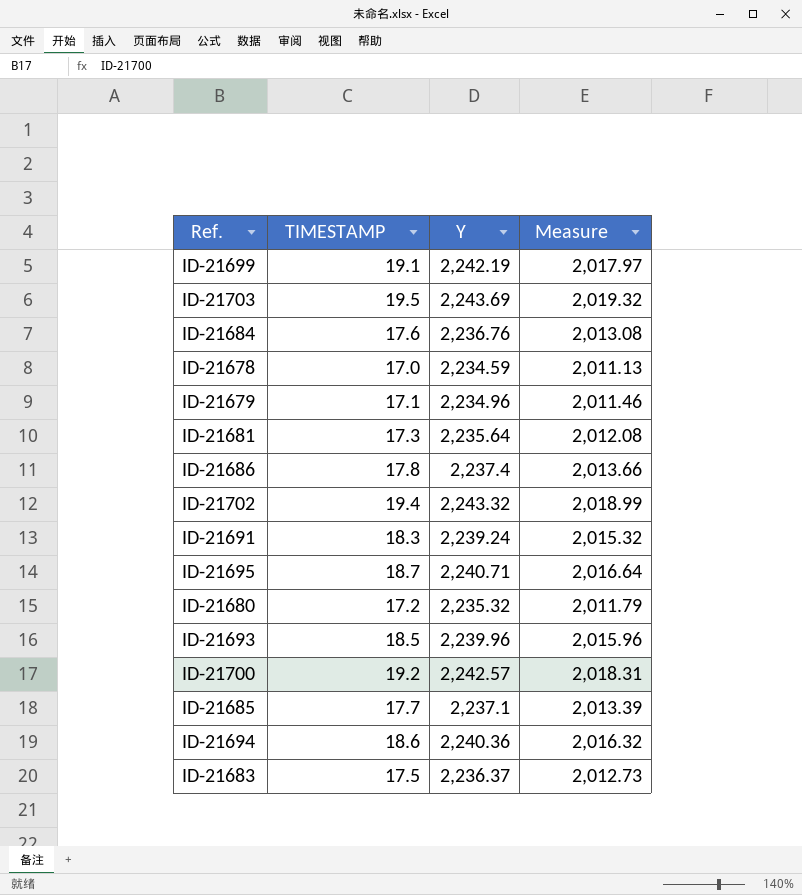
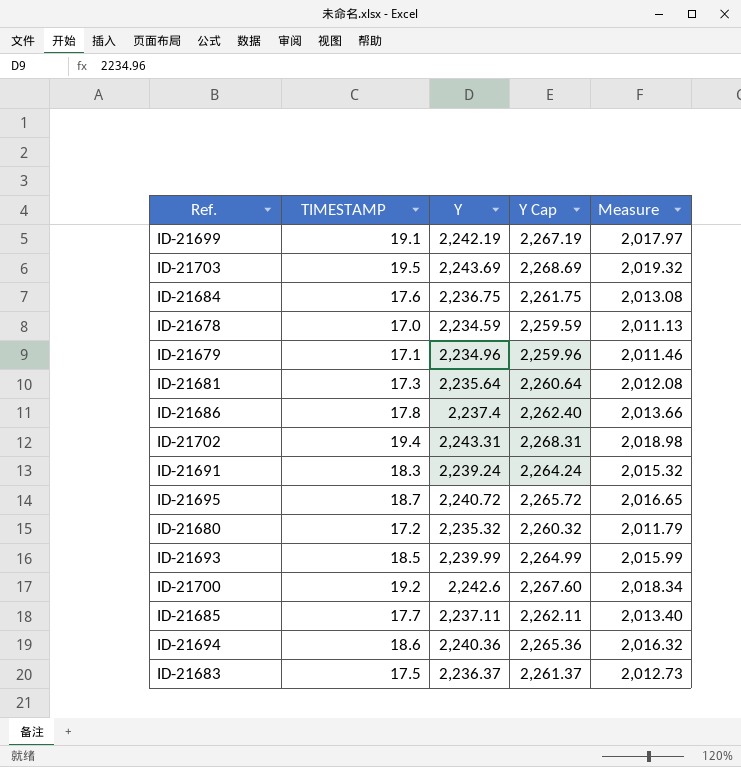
column Y Cap | formula: none -> [Y] + 25
ID-21684 | Y: 2,236.76 -> 2,236.75
ID-21702 | Y: 2,243.32 -> 2,243.31
ID-21702 | Measure: 2,018.99 -> 2,018.98
ID-21695 | Y: 2,240.71 -> 2,240.72
ID-21695 | Measure: 2,016.64 -> 2,016.65
ID-21693 | Y: 2,239.96 -> 2,239.99
ID-21693 | Measure: 2,015.96 -> 2,015.99
ID-21700 | Y: 2,242.57 -> 2,242.6
ID-21700 | Measure: 2,018.31 -> 2,018.34
ID-21685 | Y: 2,237.1 -> 2,237.11
ID-21685 | Measure: 2,013.39 -> 2,013.40

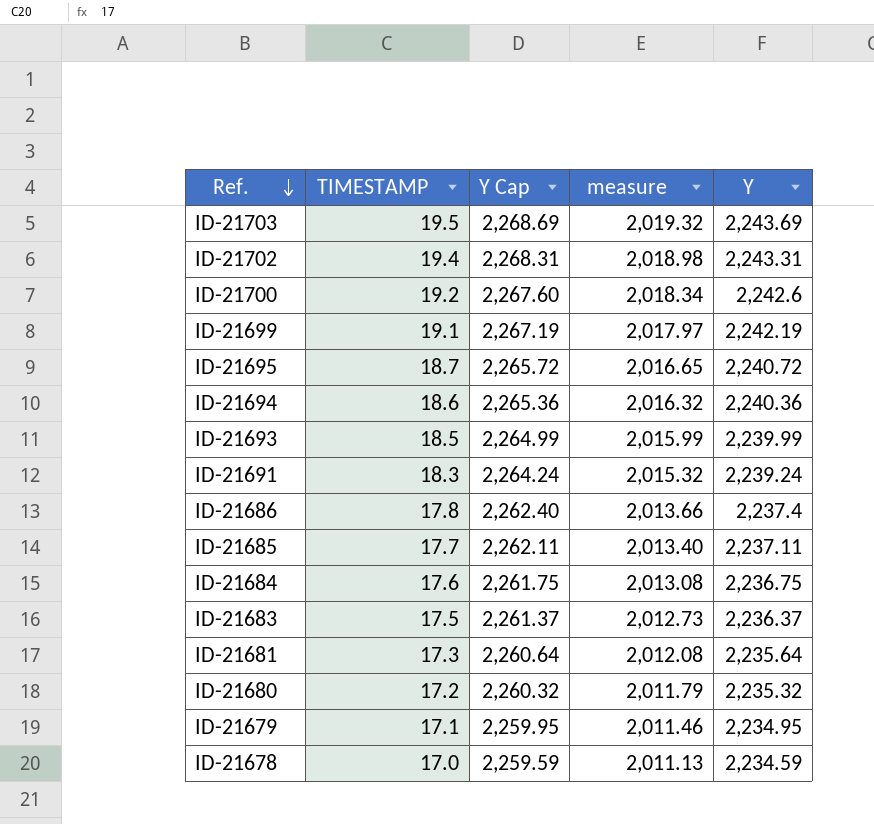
row order: none -> Ref. descending
column name: Measure -> measure
column Y | position: 3 -> 5
ID-21679 | Y Cap: 2,259.96 -> 2,259.95
ID-21679 | Y: 2,234.96 -> 2,234.95

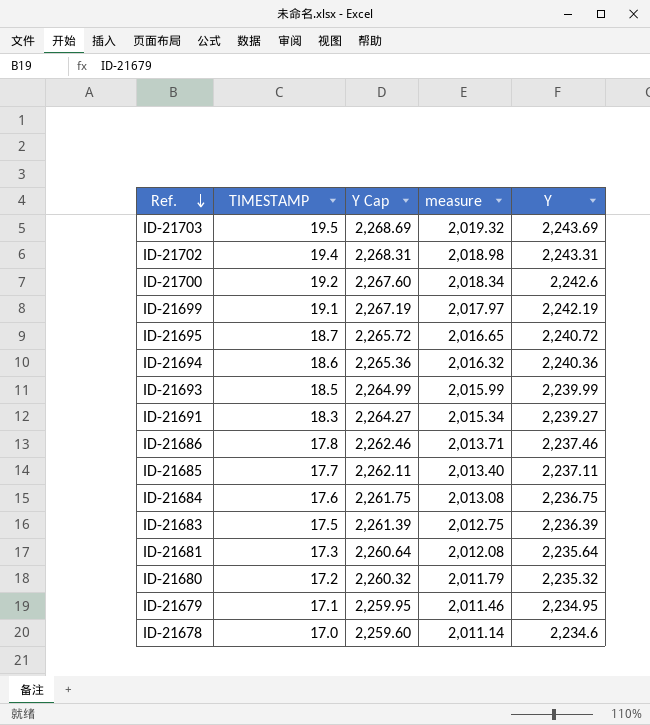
ID-21691 | Y Cap: 2,264.24 -> 2,264.27
ID-21691 | measure: 2,015.32 -> 2,015.34
ID-21691 | Y: 2,239.24 -> 2,239.27
ID-21686 | Y Cap: 2,262.40 -> 2,262.46
ID-21686 | measure: 2,013.66 -> 2,013.71
ID-21686 | Y: 2,237.4 -> 2,237.46
ID-21683 | Y Cap: 2,261.37 -> 2,261.39
ID-21683 | measure: 2,012.73 -> 2,012.75
ID-21683 | Y: 2,236.37 -> 2,236.39
ID-21678 | Y Cap: 2,259.59 -> 2,259.60
ID-21678 | measure: 2,011.13 -> 2,011.14
ID-21678 | Y: 2,234.59 -> 2,234.6

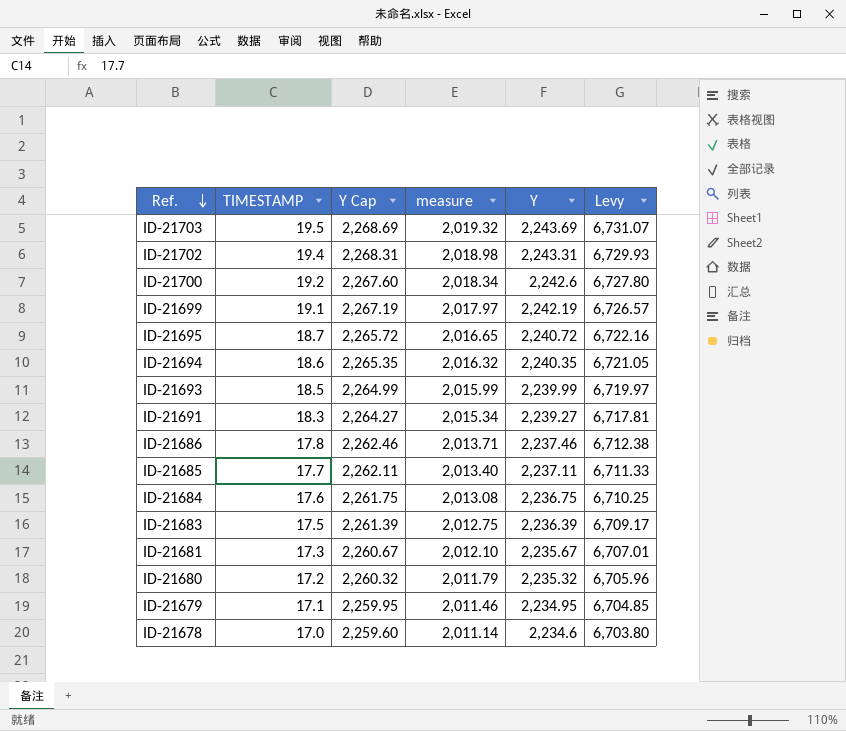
column Levy | formula: none -> [Y] * 3
ID-21694 | Y Cap: 2,265.36 -> 2,265.35
ID-21694 | Y: 2,240.36 -> 2,240.35
ID-21681 | Y Cap: 2,260.64 -> 2,260.67
ID-21681 | measure: 2,012.08 -> 2,012.10
ID-21681 | Y: 2,235.64 -> 2,235.67

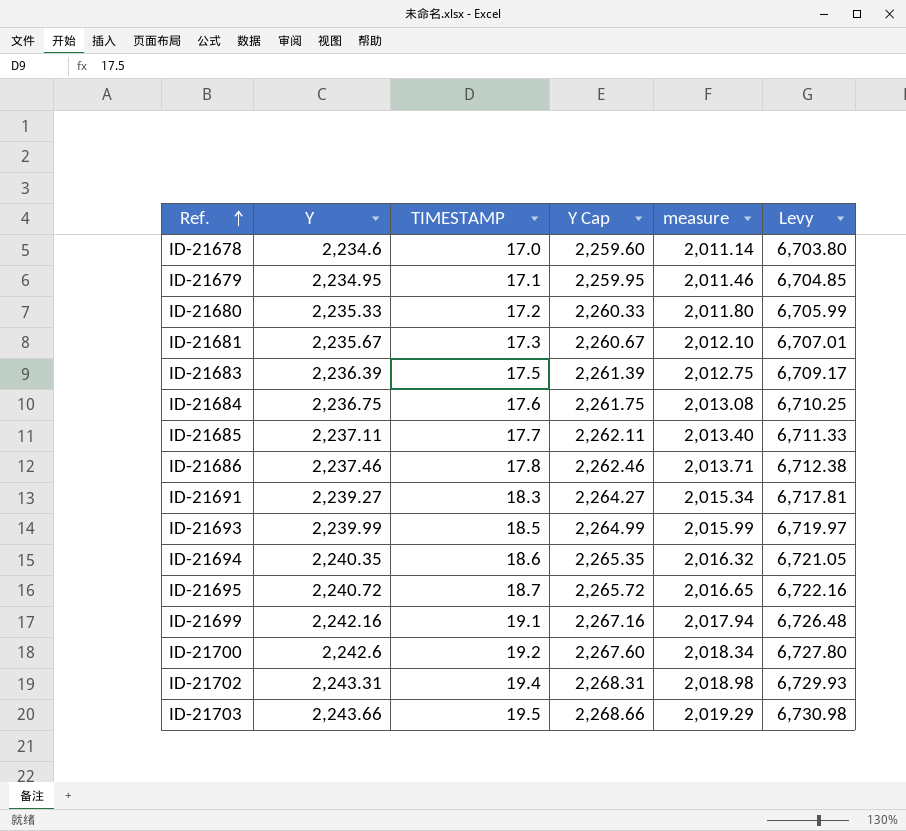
row order: Ref. descending -> Ref. ascending
column Y | position: 5 -> 2
ID-21680 | Y: 2,235.32 -> 2,235.33
ID-21680 | Y Cap: 2,260.32 -> 2,260.33
ID-21680 | measure: 2,011.79 -> 2,011.80
ID-21680 | Levy: 6,705.96 -> 6,705.99
ID-21699 | Y: 2,242.19 -> 2,242.16
ID-21699 | Y Cap: 2,267.19 -> 2,267.16
ID-21699 | measure: 2,017.97 -> 2,017.94
ID-21699 | Levy: 6,726.57 -> 6,726.48
ID-21703 | Y: 2,243.69 -> 2,243.66
ID-21703 | Y Cap: 2,268.69 -> 2,268.66
ID-21703 | measure: 2,019.32 -> 2,019.29
ID-21703 | Levy: 6,731.07 -> 6,730.98

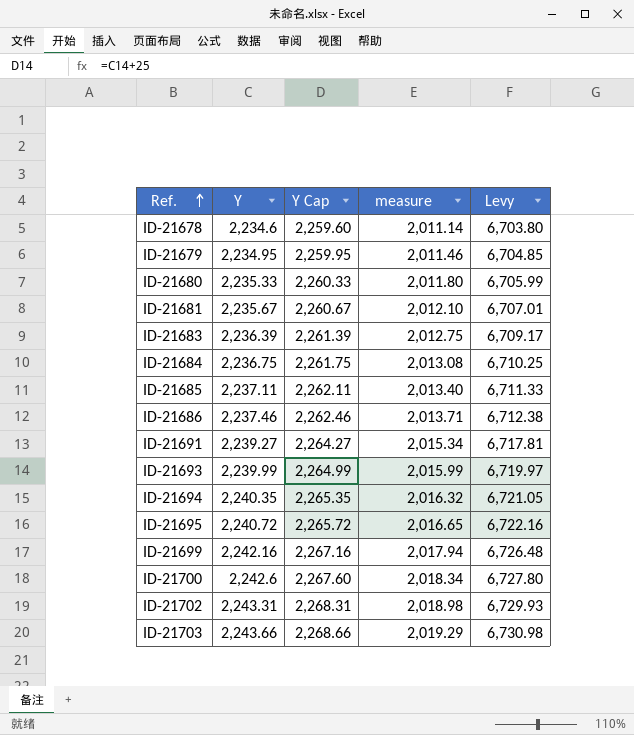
column TIMESTAMP | position: 3 -> none

